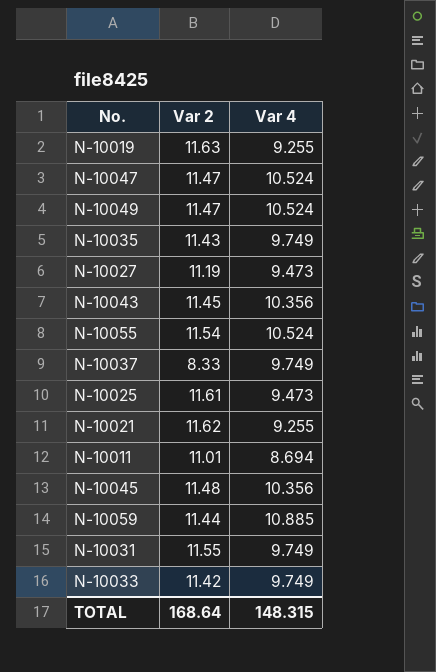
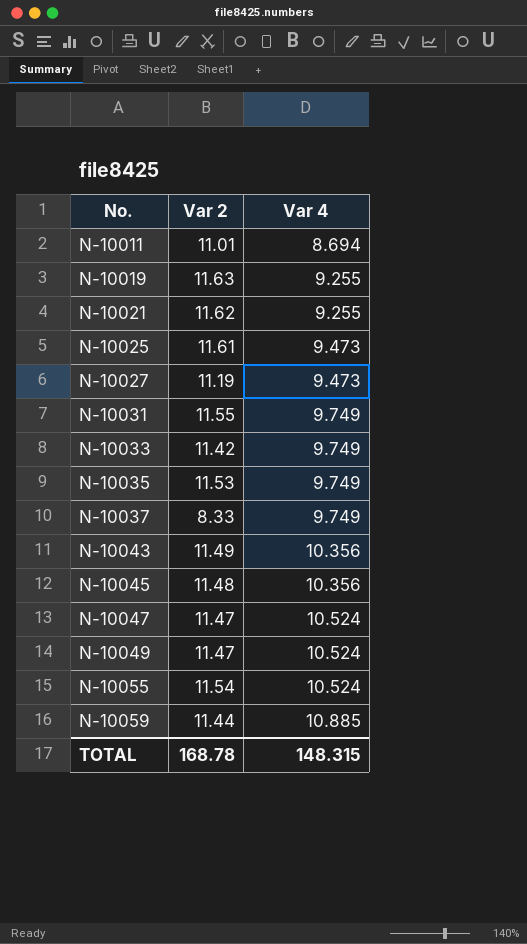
row order: none -> No. ascending
N-10035 | Var 2: 11.43 -> 11.53
N-10043 | Var 2: 11.45 -> 11.49
TOTAL | Var 2: 168.64 -> 168.78

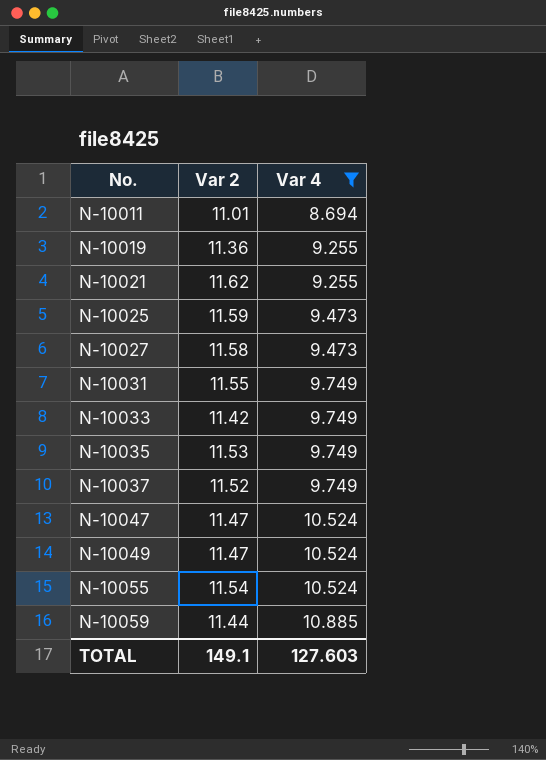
filter: none -> Var 4 != 10.356
N-10019 | Var 2: 11.63 -> 11.36
N-10025 | Var 2: 11.61 -> 11.59
N-10027 | Var 2: 11.19 -> 11.58
N-10037 | Var 2: 8.33 -> 11.52
TOTAL | Var 2: 168.78 -> 149.1
TOTAL | Var 4: 148.315 -> 127.603

